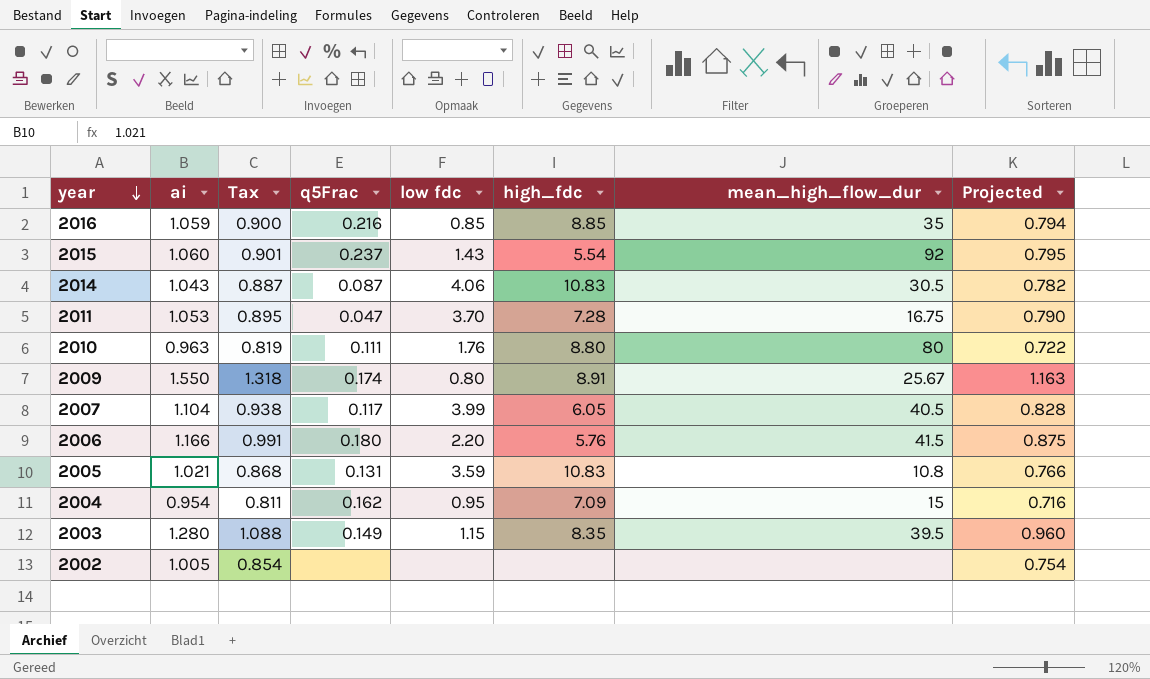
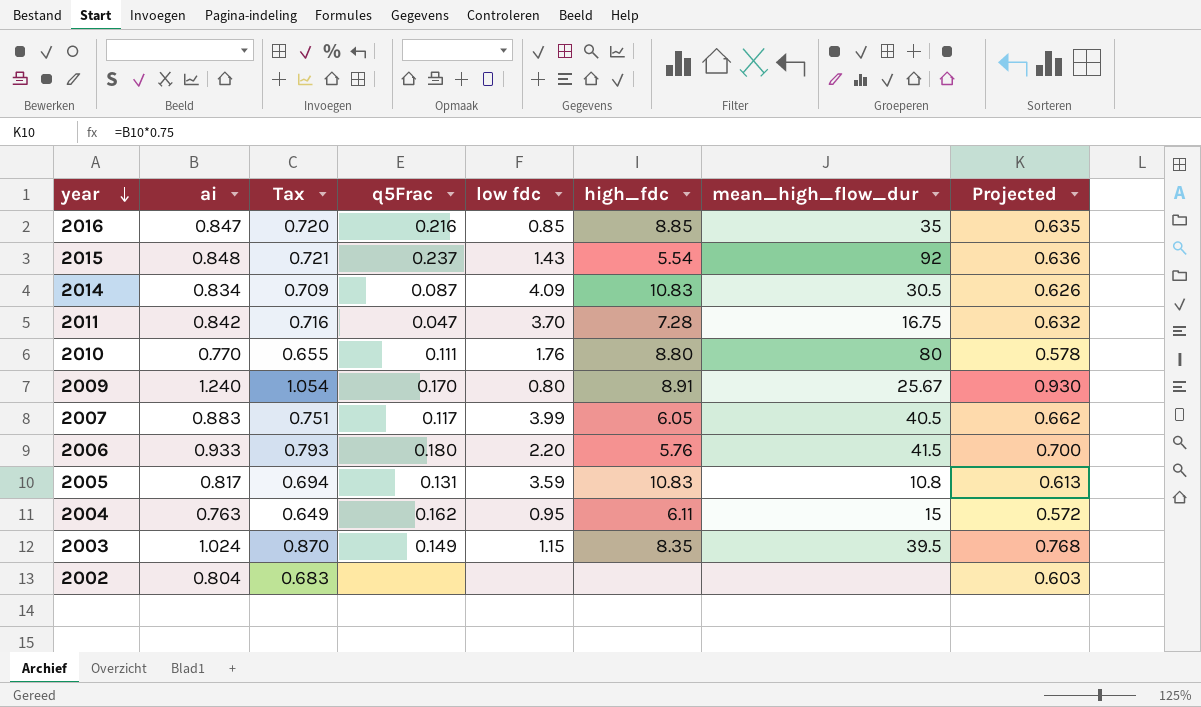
2016 | ai: 1.059 -> 0.847
2016 | Tax: 0.900 -> 0.720
2016 | Projected: 0.794 -> 0.635
2015 | ai: 1.060 -> 0.848
2015 | Tax: 0.901 -> 0.721
2015 | Projected: 0.795 -> 0.636
2014 | ai: 1.043 -> 0.834
2014 | Tax: 0.887 -> 0.709
2014 | low fdc: 4.06 -> 4.09
2014 | Projected: 0.782 -> 0.626
2011 | ai: 1.053 -> 0.842
2011 | Tax: 0.895 -> 0.716
2011 | Projected: 0.790 -> 0.632
2010 | ai: 0.963 -> 0.770
2010 | Tax: 0.819 -> 0.655
2010 | Projected: 0.722 -> 0.578
2009 | ai: 1.550 -> 1.240
2009 | Tax: 1.318 -> 1.054
2009 | q5Frac: 0.174 -> 0.170
2009 | Projected: 1.163 -> 0.930
2007 | ai: 1.104 -> 0.883
2007 | Tax: 0.938 -> 0.751
2007 | Projected: 0.828 -> 0.662
2006 | ai: 1.166 -> 0.933
2006 | Tax: 0.991 -> 0.793
2006 | Projected: 0.875 -> 0.700
2005 | ai: 1.021 -> 0.817
2005 | Tax: 0.868 -> 0.694
2005 | Projected: 0.766 -> 0.613
2004 | ai: 0.954 -> 0.763
2004 | Tax: 0.811 -> 0.649
2004 | high_fdc: 7.09 -> 6.11
2004 | Projected: 0.716 -> 0.572
2003 | ai: 1.280 -> 1.024
2003 | Tax: 1.088 -> 0.870
2003 | Projected: 0.960 -> 0.768
2002 | ai: 1.005 -> 0.804
2002 | Tax: 0.854 -> 0.683
2002 | Projected: 0.754 -> 0.603

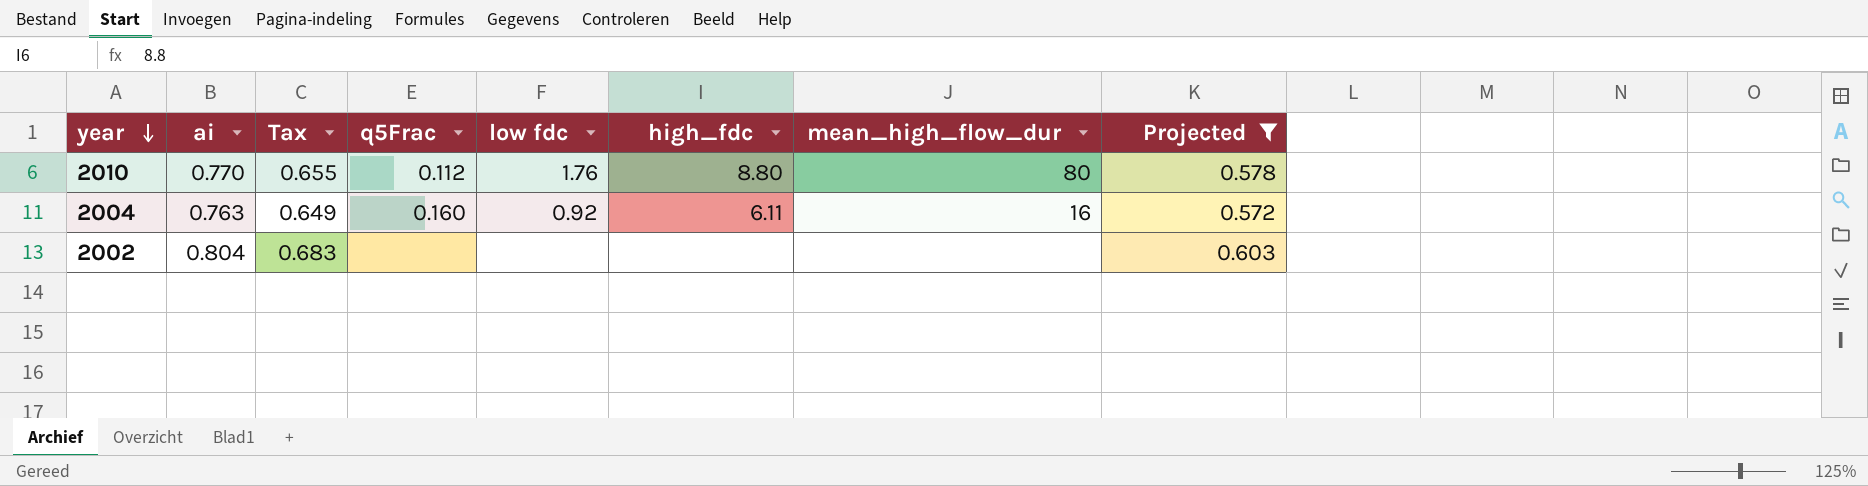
filter: none -> Projected <= 0.603
2010 | q5Frac: 0.111 -> 0.112
2004 | q5Frac: 0.162 -> 0.160
2004 | low fdc: 0.95 -> 0.92
2004 | mean_high_flow_dur: 15 -> 16

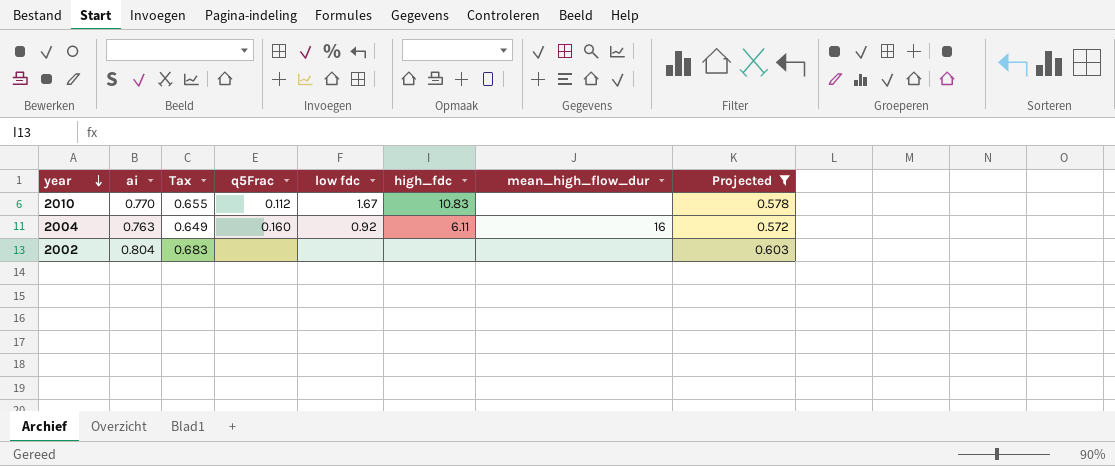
2010 | low fdc: 1.76 -> 1.67
2010 | high_fdc: 8.80 -> 10.83
2010 | mean_high_flow_dur: 80 -> none

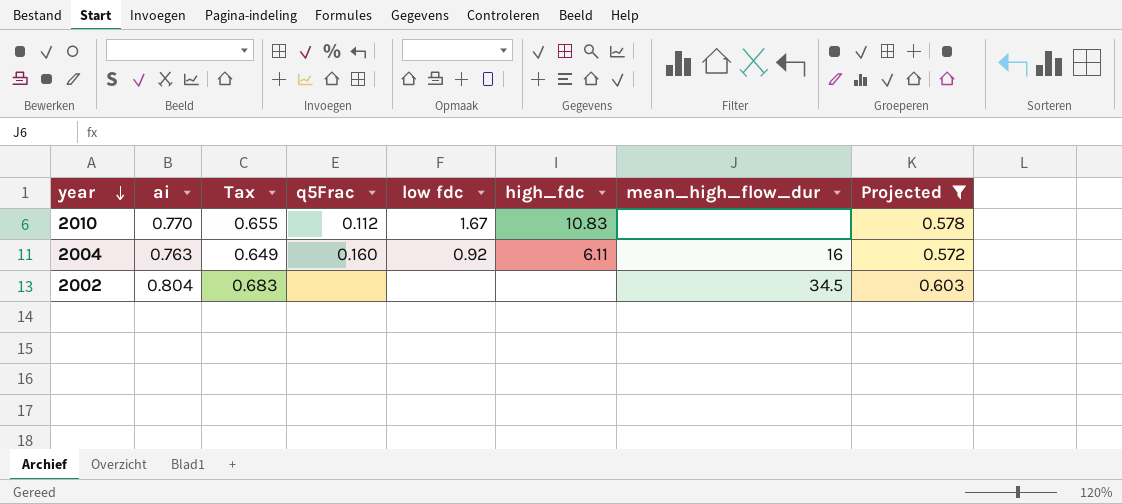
2002 | mean_high_flow_dur: none -> 34.5

